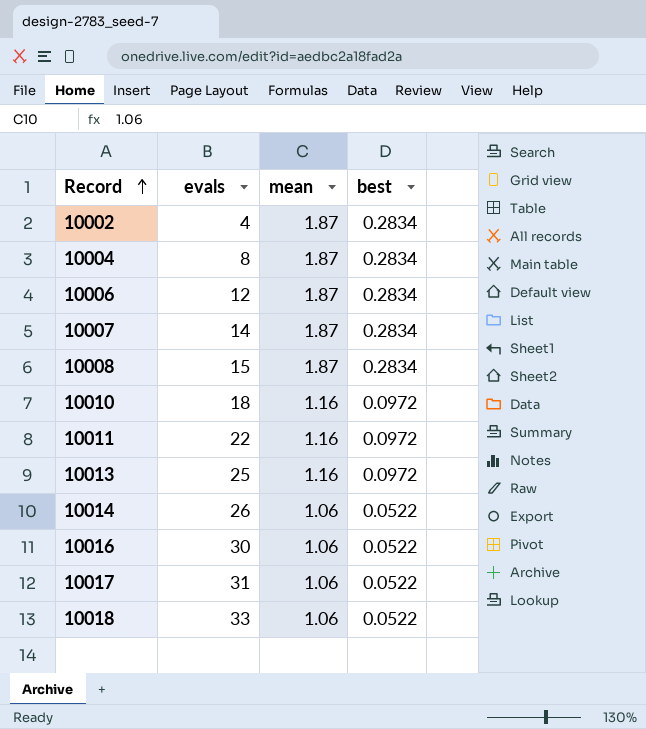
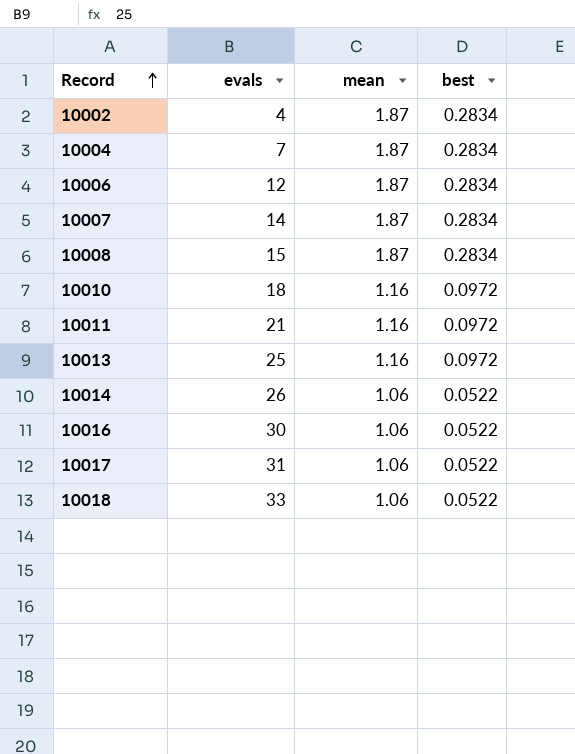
10004 | evals: 8 -> 7
10011 | evals: 22 -> 21

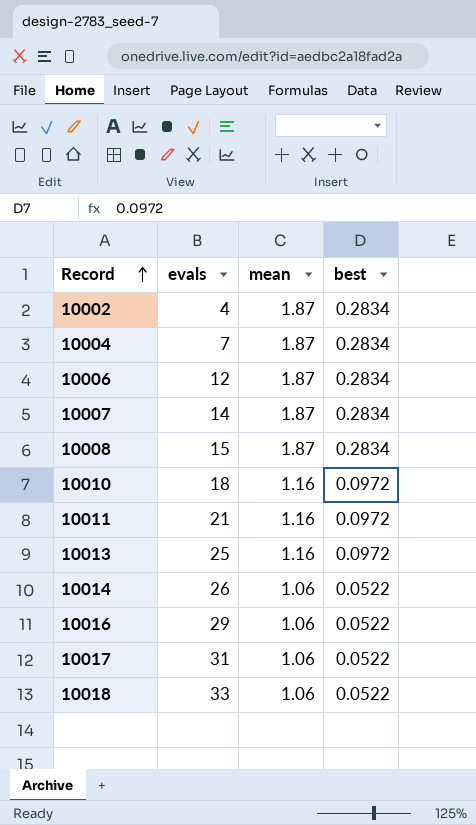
10016 | evals: 30 -> 29

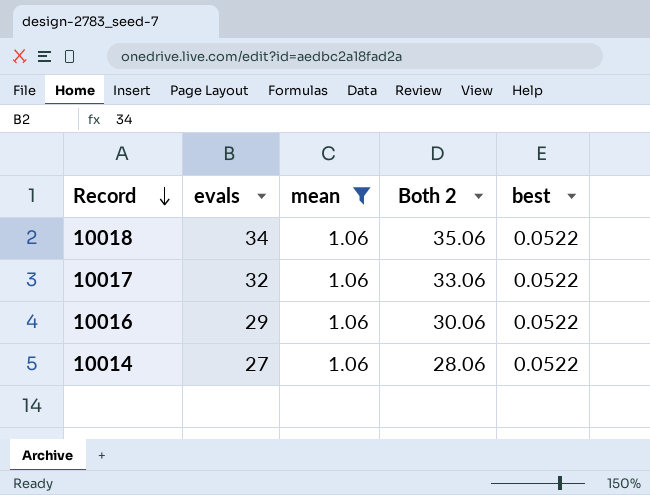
filter: none -> mean = 1.06
row order: Record ascending -> Record descending
column Both 2 | formula: none -> [evals] + [mean]
10018 | evals: 33 -> 34
10017 | evals: 31 -> 32
10014 | evals: 26 -> 27

